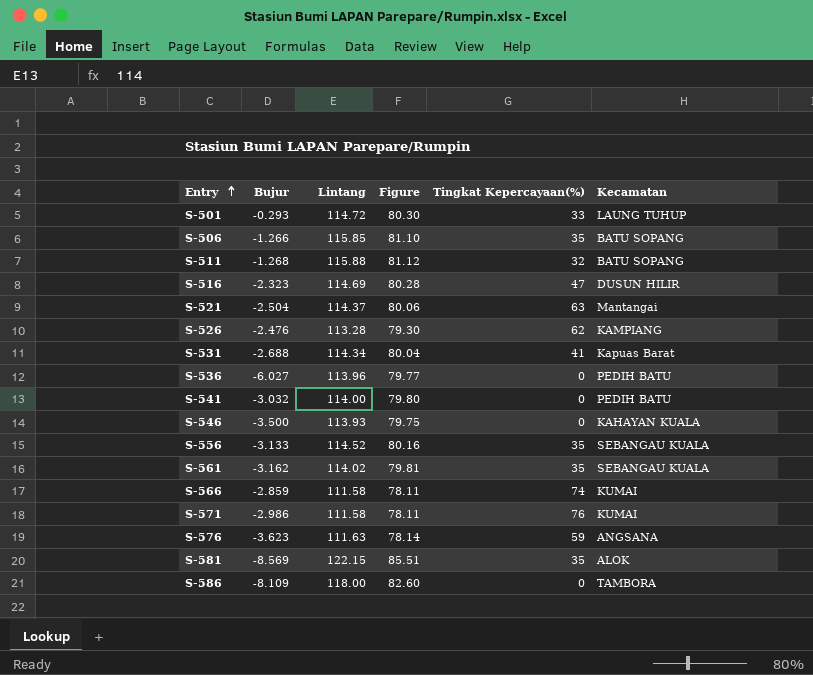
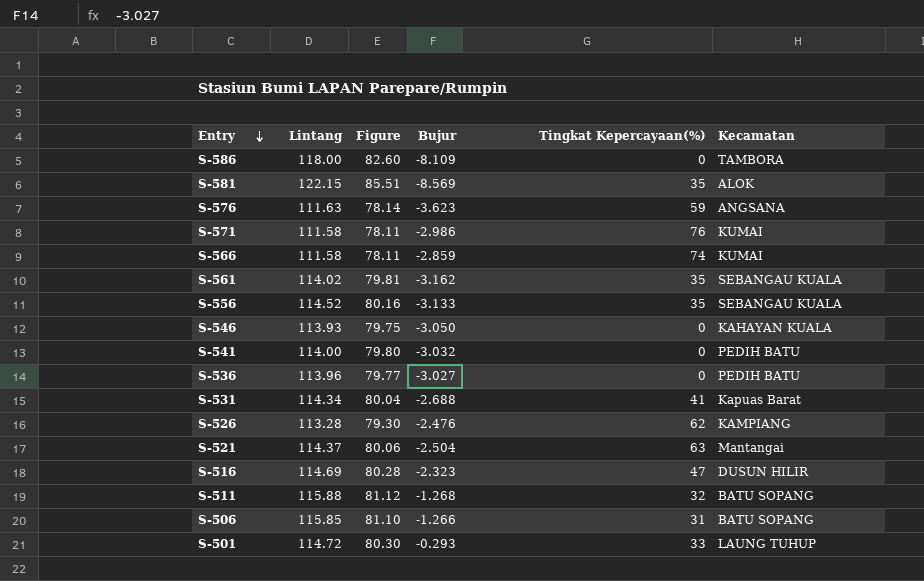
row order: Entry ascending -> Entry descending
column Bujur | position: 2 -> 4
S-546 | Bujur: -3.500 -> -3.050
S-536 | Bujur: -6.027 -> -3.027
S-506 | Tingkat Kepercayaan(%): 35 -> 31

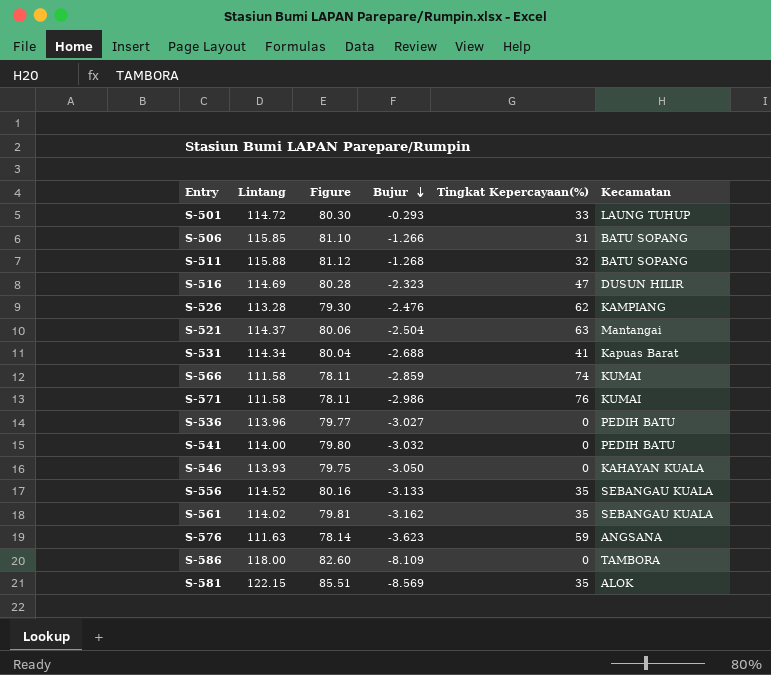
row order: Entry descending -> Bujur descending

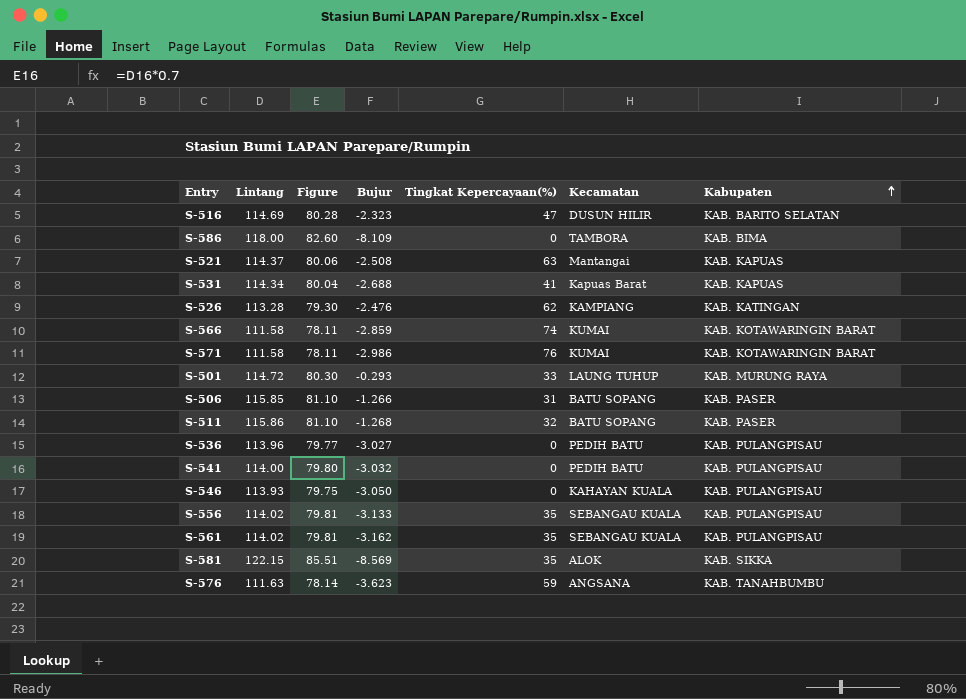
row order: Bujur descending -> Kabupaten ascending
column Kabupaten | position: none -> 7
S-521 | Bujur: -2.504 -> -2.508
S-511 | Lintang: 115.88 -> 115.86
S-511 | Figure: 81.12 -> 81.10
S-556 | Lintang: 114.52 -> 114.02
S-556 | Figure: 80.16 -> 79.81

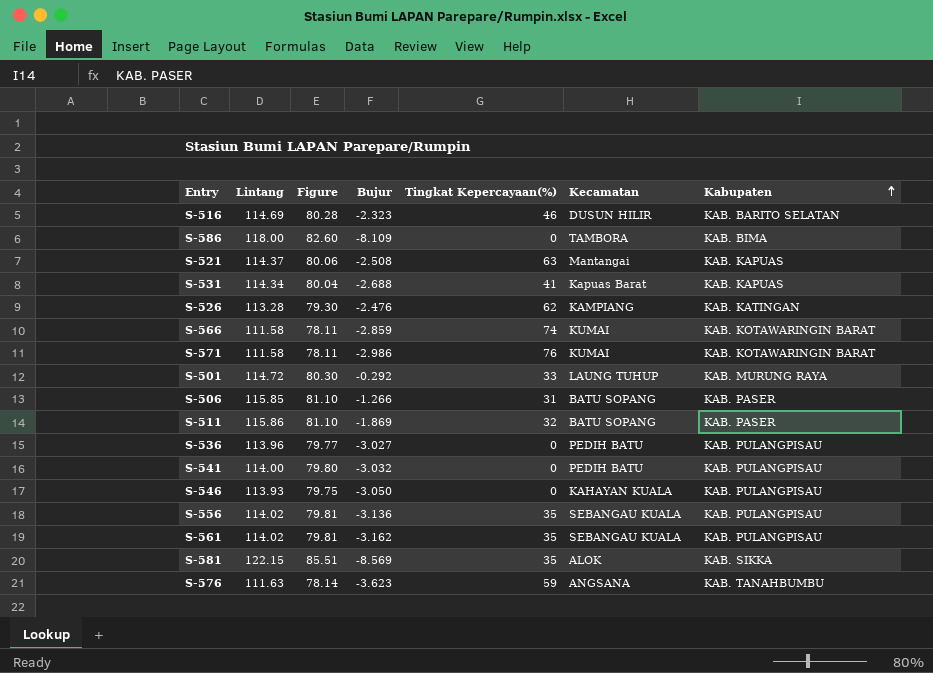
S-516 | Tingkat Kepercayaan(%): 47 -> 46
S-501 | Bujur: -0.293 -> -0.292
S-511 | Bujur: -1.268 -> -1.869
S-556 | Bujur: -3.133 -> -3.136

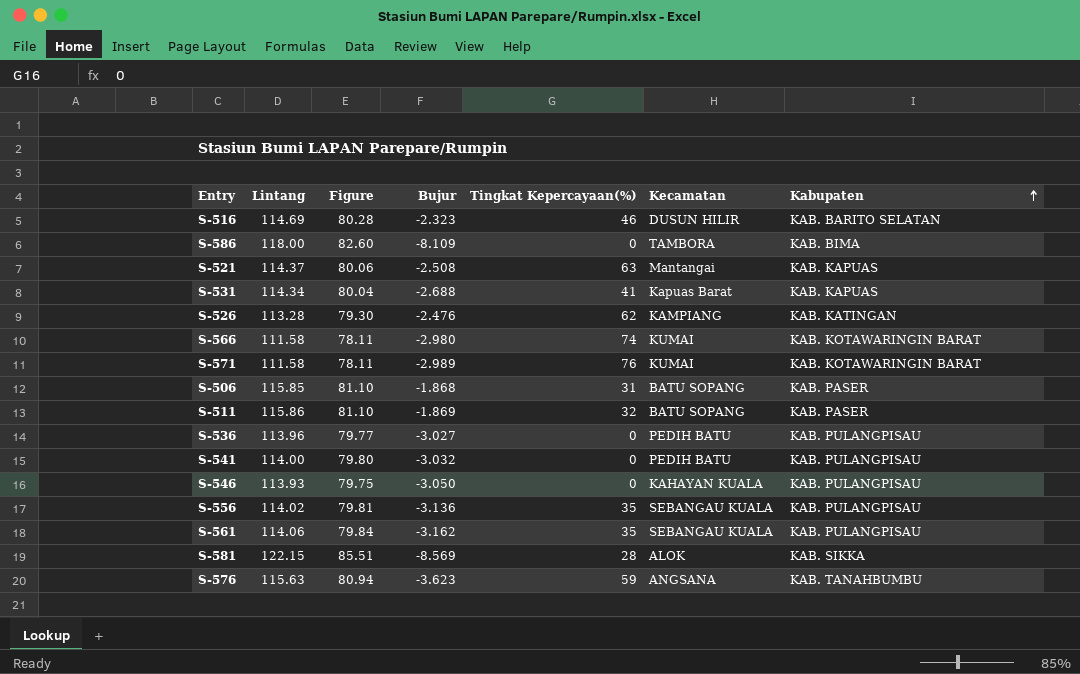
row S-501: 114.72 | 80.30 | -0.292 | 33 | LAUNG TUHUP | KAB. MURUNG RAYA -> none
S-566 | Bujur: -2.859 -> -2.980
S-571 | Bujur: -2.986 -> -2.989
S-506 | Bujur: -1.266 -> -1.868
S-561 | Lintang: 114.02 -> 114.06
S-561 | Figure: 79.81 -> 79.84
S-581 | Tingkat Kepercayaan(%): 35 -> 28
S-576 | Lintang: 111.63 -> 115.63
S-576 | Figure: 78.14 -> 80.94

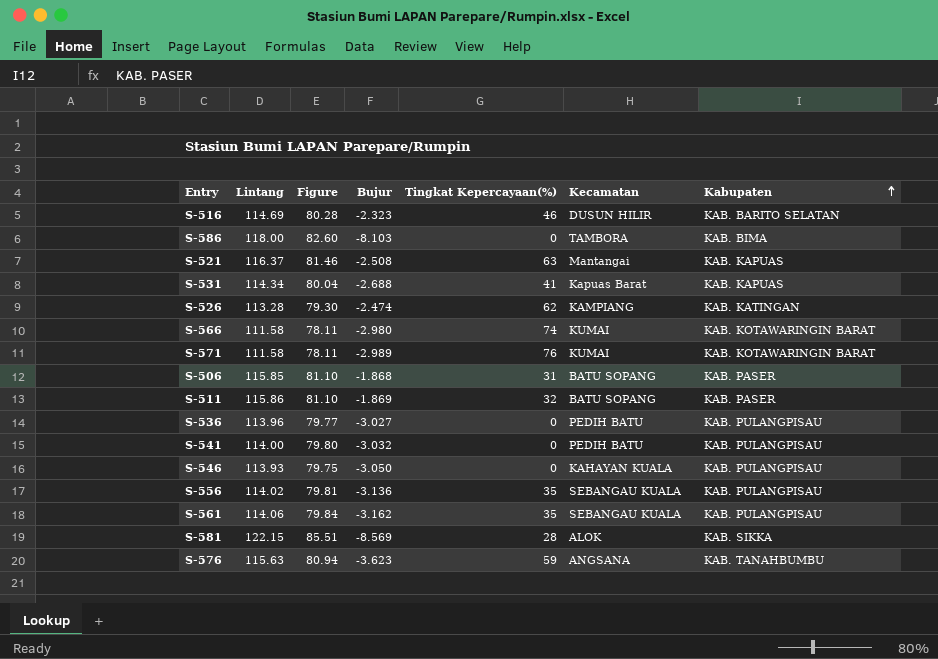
S-586 | Bujur: -8.109 -> -8.103
S-521 | Lintang: 114.37 -> 116.37
S-521 | Figure: 80.06 -> 81.46
S-526 | Bujur: -2.476 -> -2.474

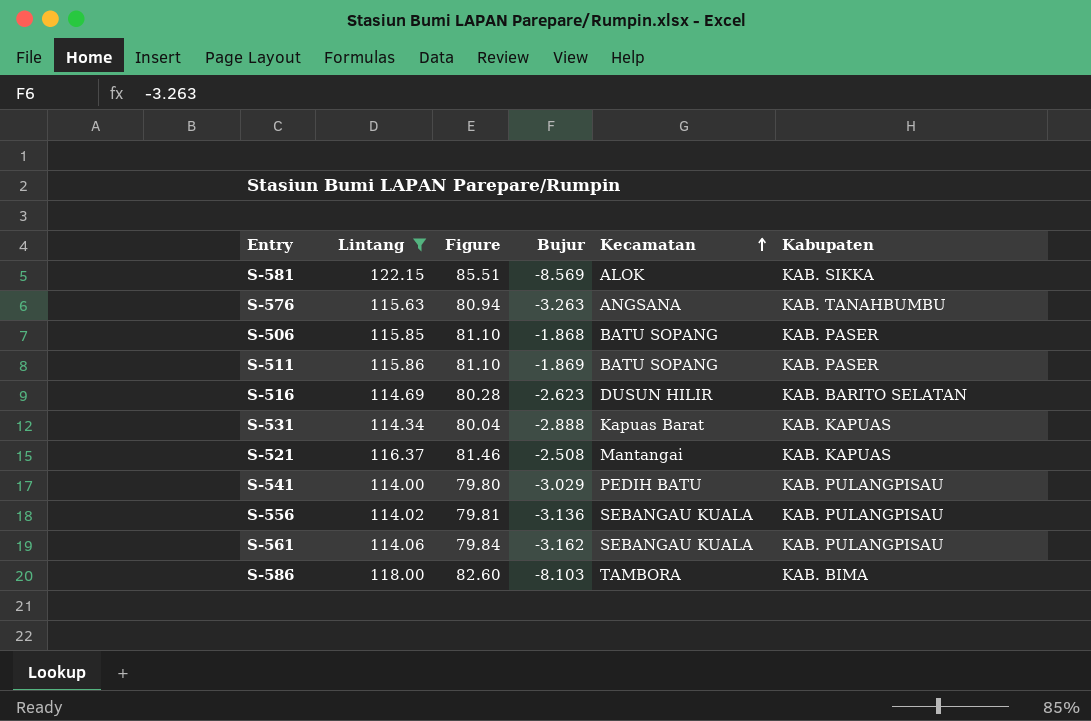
filter: none -> Lintang >= 114.00
row order: Kabupaten ascending -> Kecamatan ascending
column Tingkat Kepercayaan(%) | position: 5 -> none
S-576 | Bujur: -3.623 -> -3.263
S-516 | Bujur: -2.323 -> -2.623
S-531 | Bujur: -2.688 -> -2.888
S-541 | Bujur: -3.032 -> -3.029

